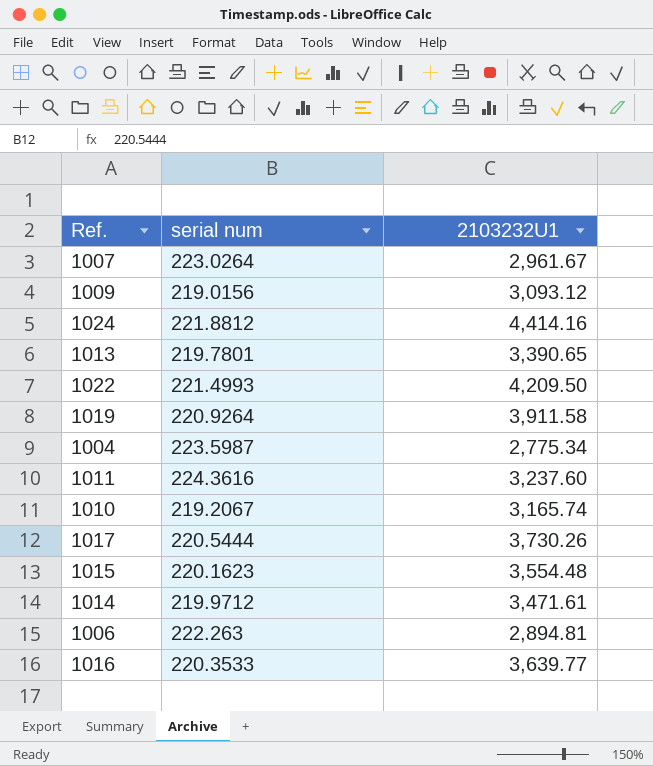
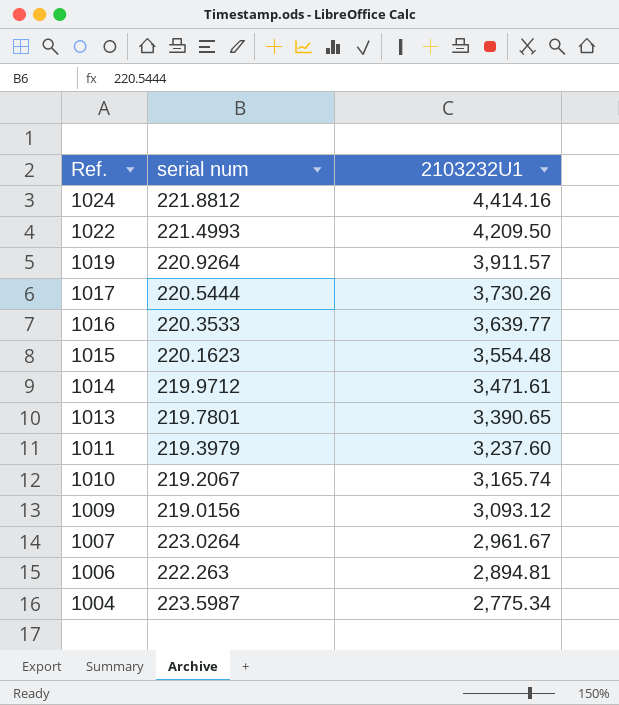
row order: none -> Ref. descending
1019 | 2103232U1: 3,911.58 -> 3,911.57
1011 | serial num: 224.3616 -> 219.3979

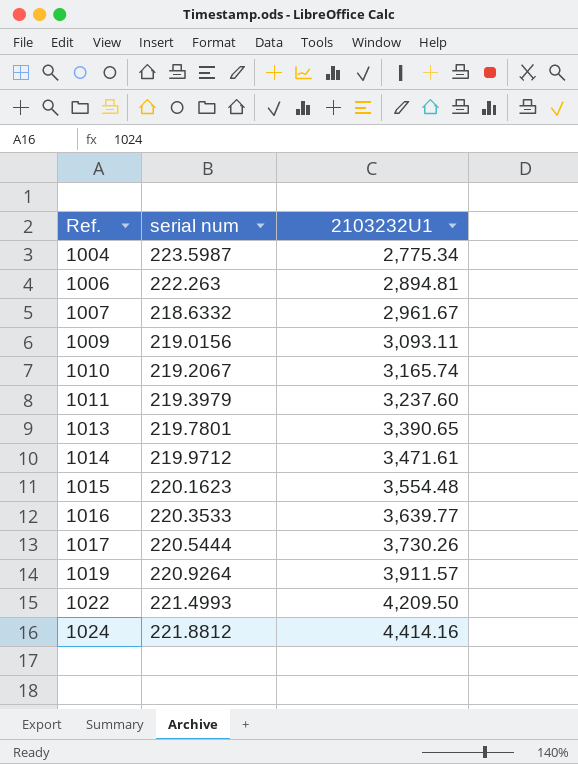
row order: Ref. descending -> Ref. ascending
1007 | serial num: 223.0264 -> 218.6332
1009 | 2103232U1: 3,093.12 -> 3,093.11

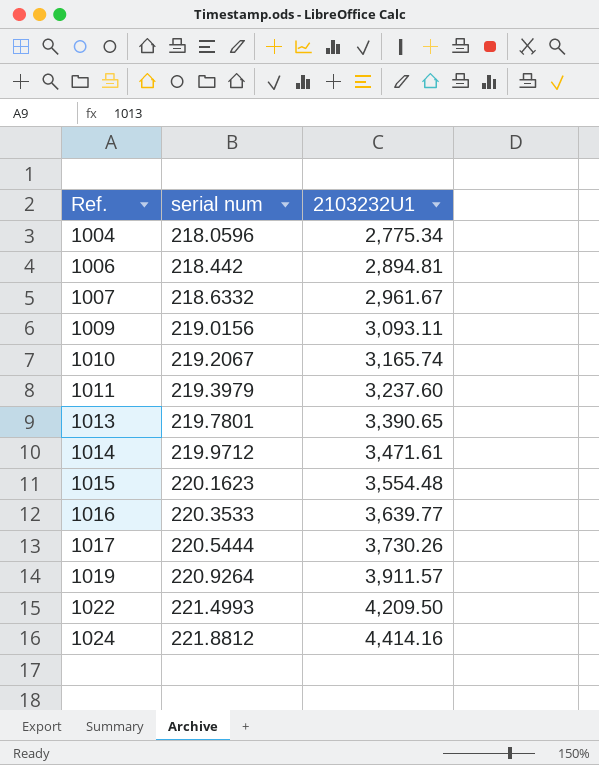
1004 | serial num: 223.5987 -> 218.0596
1006 | serial num: 222.263 -> 218.442

